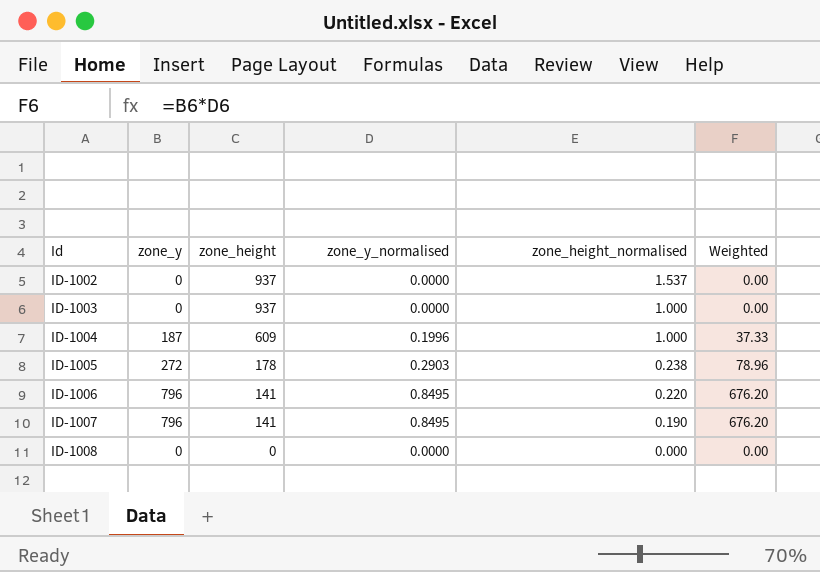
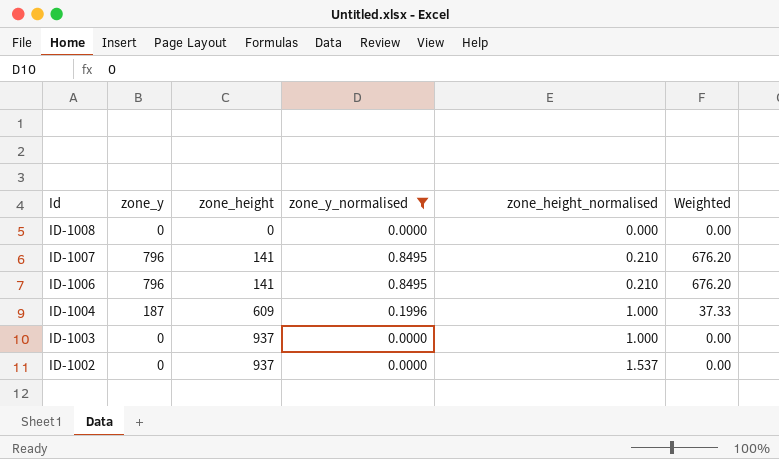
filter: none -> zone_y_normalised != 0.2903
row order: Id ascending -> Id descending
ID-1007 | zone_height_normalised: 0.190 -> 0.210
ID-1006 | zone_height_normalised: 0.220 -> 0.210

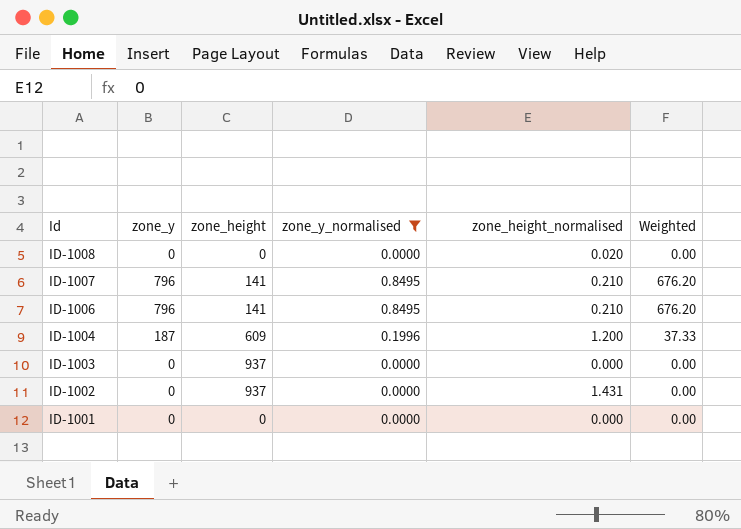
ID-1008 | zone_height_normalised: 0.000 -> 0.020
ID-1004 | zone_height_normalised: 1.000 -> 1.200
ID-1003 | zone_height_normalised: 1.000 -> 0.000
ID-1002 | zone_height_normalised: 1.537 -> 1.431
row ID-1001: none -> 0 | 0 | 0.0000 | 0.000 | 0.00

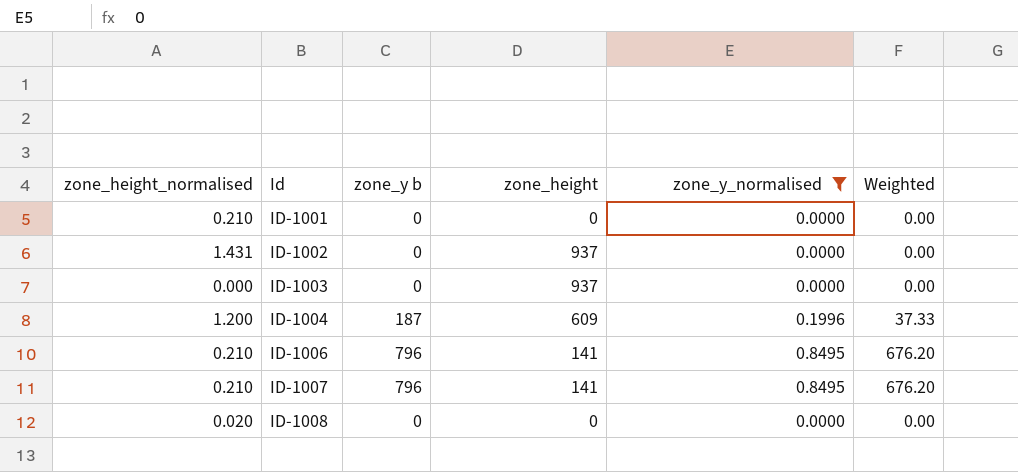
row order: Id descending -> Id ascending
column zone_height_normalised | position: 5 -> 1
column name: zone_y -> zone_y b
ID-1001 | zone_height_normalised: 0.000 -> 0.210

